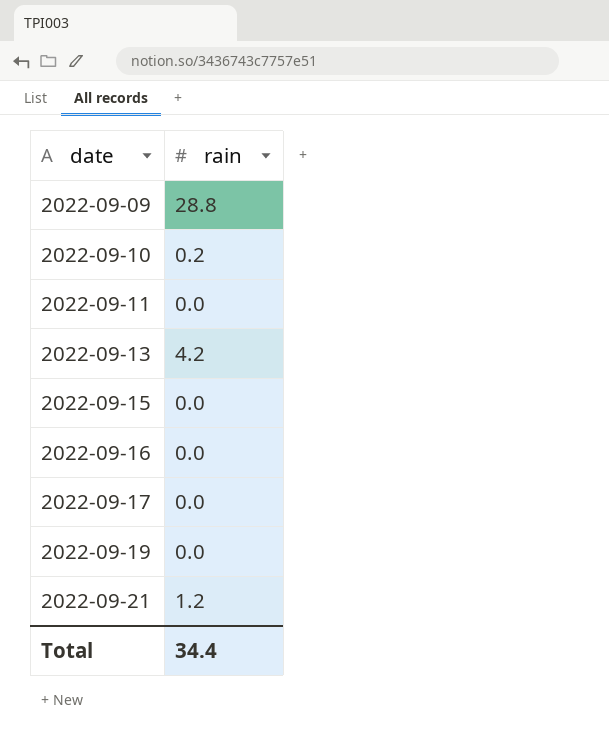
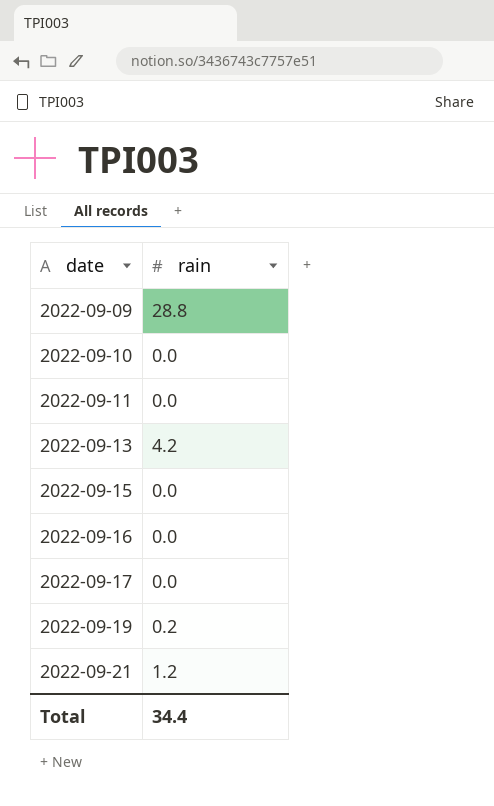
2022-09-10 | rain: 0.2 -> 0.0
2022-09-19 | rain: 0.0 -> 0.2

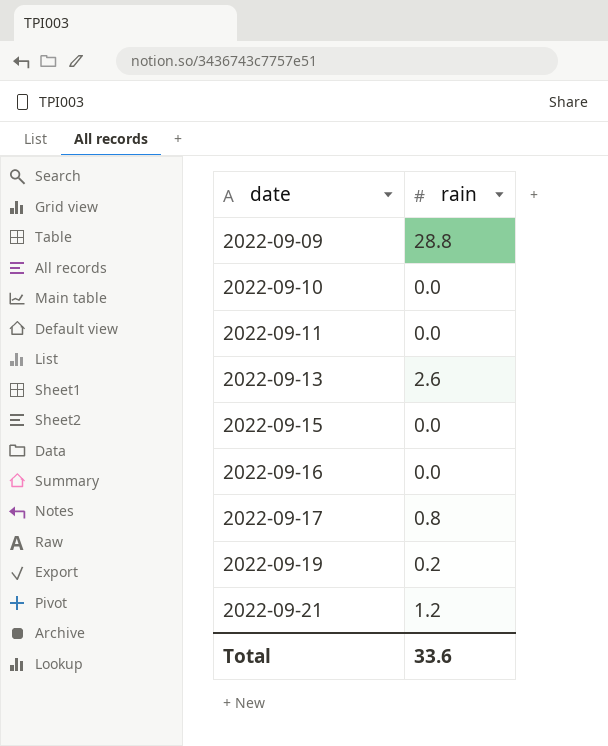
2022-09-13 | rain: 4.2 -> 2.6
2022-09-17 | rain: 0.0 -> 0.8
Total | rain: 34.4 -> 33.6

